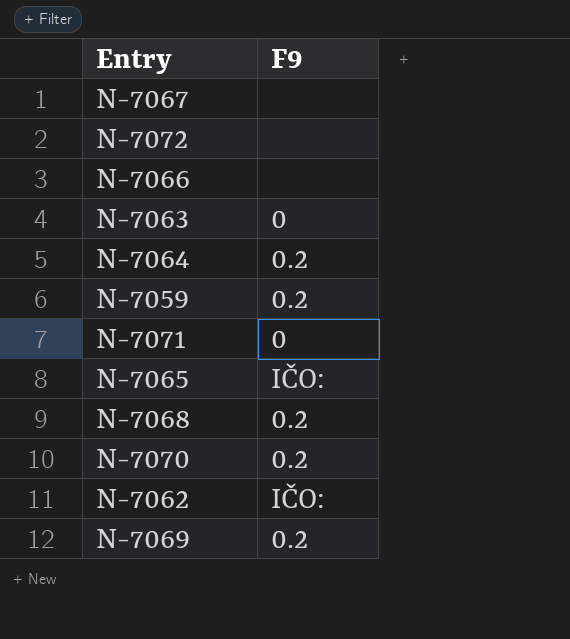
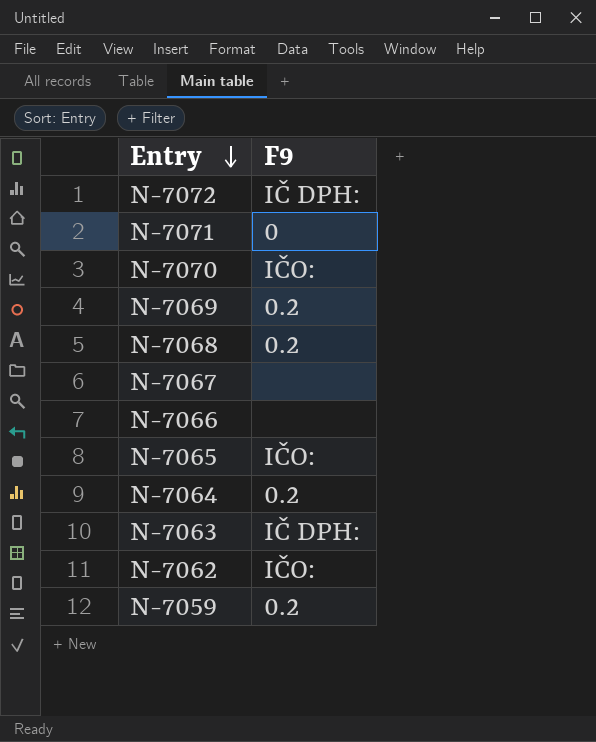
row order: none -> Entry descending
N-7072 | F9: none -> IČ DPH:
N-7070 | F9: 0.2 -> IČO:
N-7063 | F9: 0 -> IČ DPH:

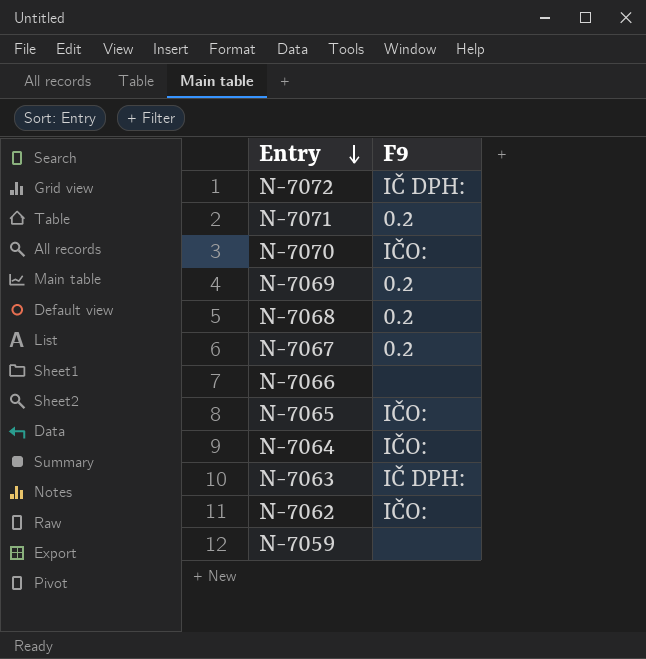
N-7071 | F9: 0 -> 0.2
N-7067 | F9: none -> 0.2
N-7064 | F9: 0.2 -> IČO:
N-7059 | F9: 0.2 -> none

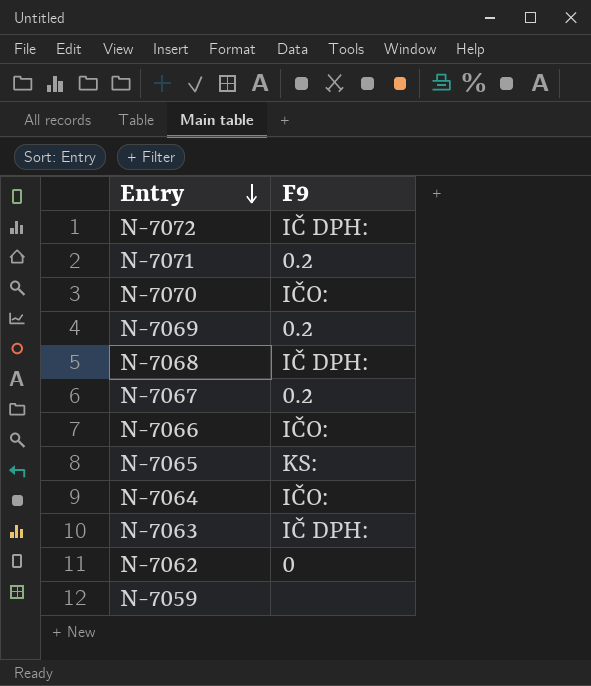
N-7068 | F9: 0.2 -> IČ DPH:
N-7066 | F9: none -> IČO:
N-7065 | F9: IČO: -> KS:
N-7062 | F9: IČO: -> 0

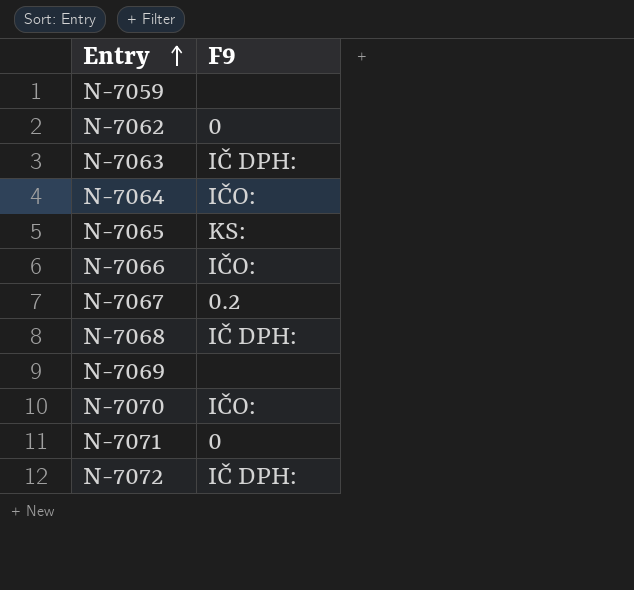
row order: Entry descending -> Entry ascending
N-7069 | F9: 0.2 -> none
N-7071 | F9: 0.2 -> 0

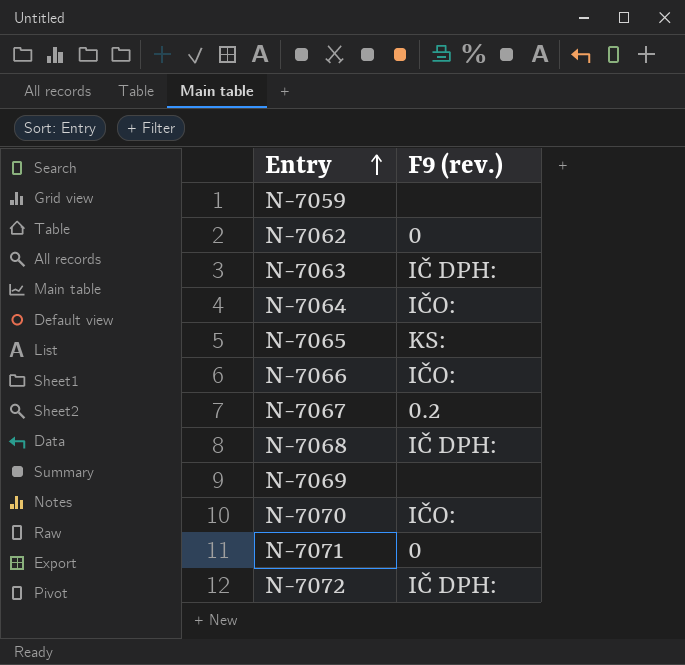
column name: F9 -> F9 (rev.)

